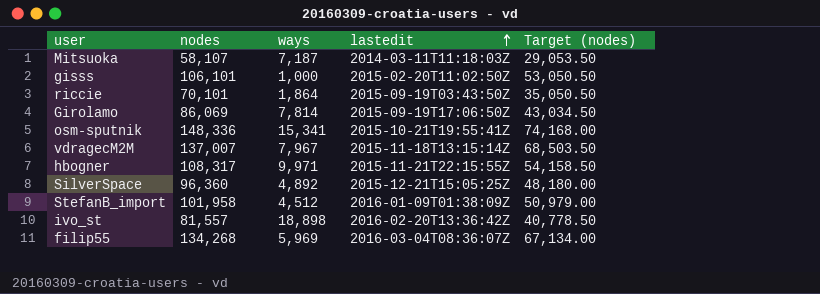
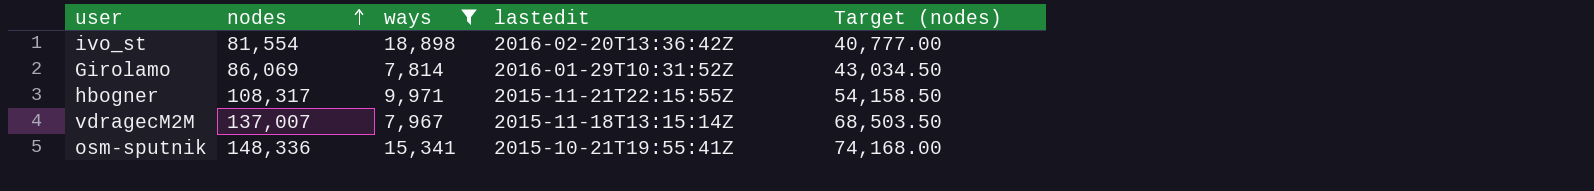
filter: none -> ways >= 7,814
row order: lastedit ascending -> nodes ascending
ivo_st | nodes: 81,557 -> 81,554
ivo_st | Target (nodes): 40,778.50 -> 40,777.00
Girolamo | lastedit: 2015-09-19T17:06:50Z -> 2016-01-29T10:31:52Z

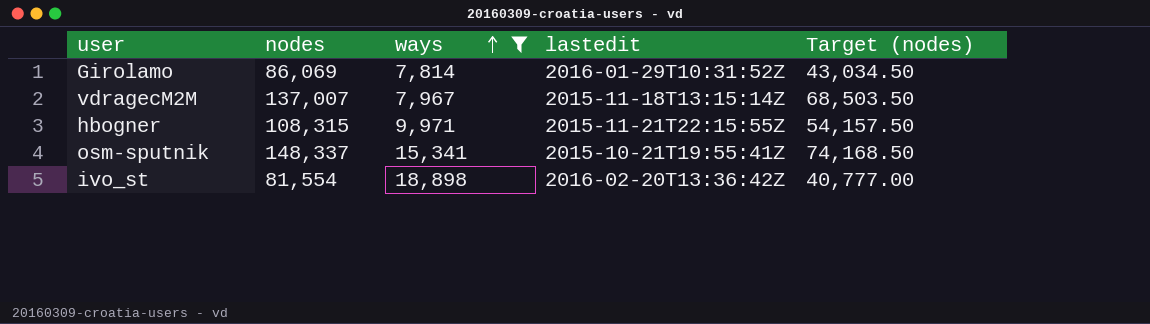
row order: nodes ascending -> ways ascending
hbogner | nodes: 108,317 -> 108,315
hbogner | Target (nodes): 54,158.50 -> 54,157.50
osm-sputnik | nodes: 148,336 -> 148,337
osm-sputnik | Target (nodes): 74,168.00 -> 74,168.50

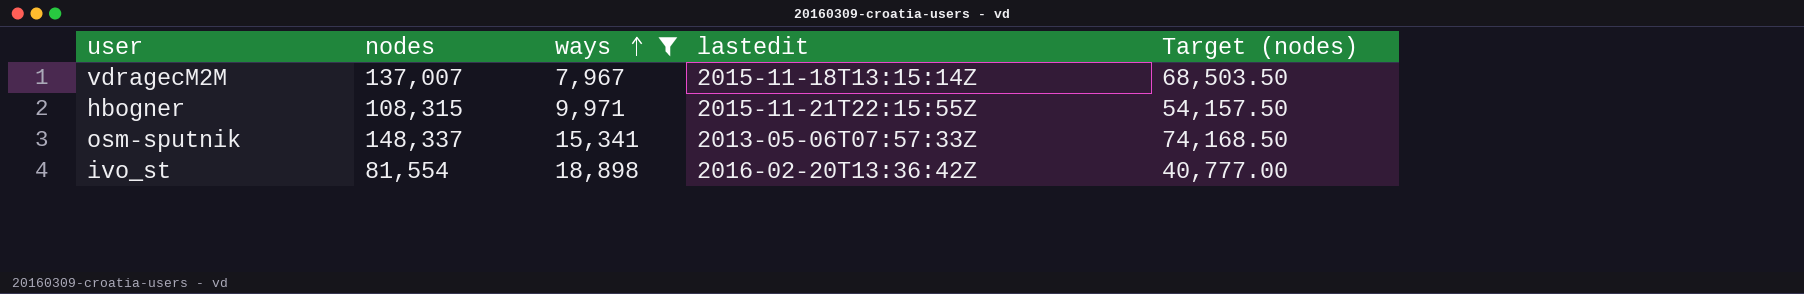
row Girolamo: 86,069 | 7,814 | 2016-01-29T10:31:52Z | 43,034.50 -> none
osm-sputnik | lastedit: 2015-10-21T19:55:41Z -> 2013-05-06T07:57:33Z

